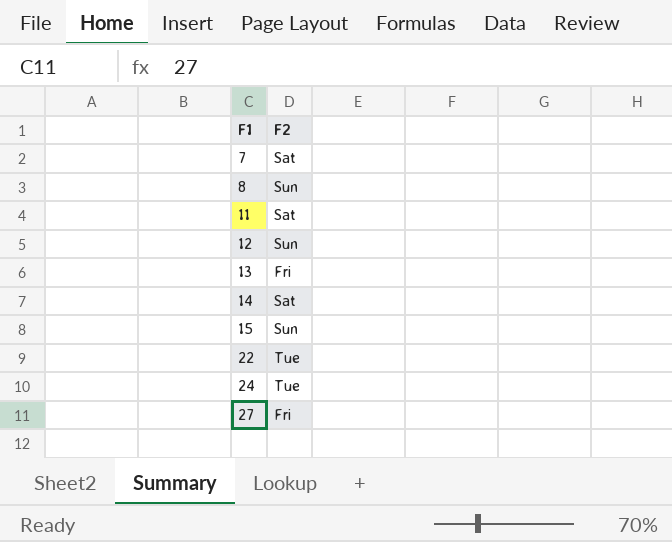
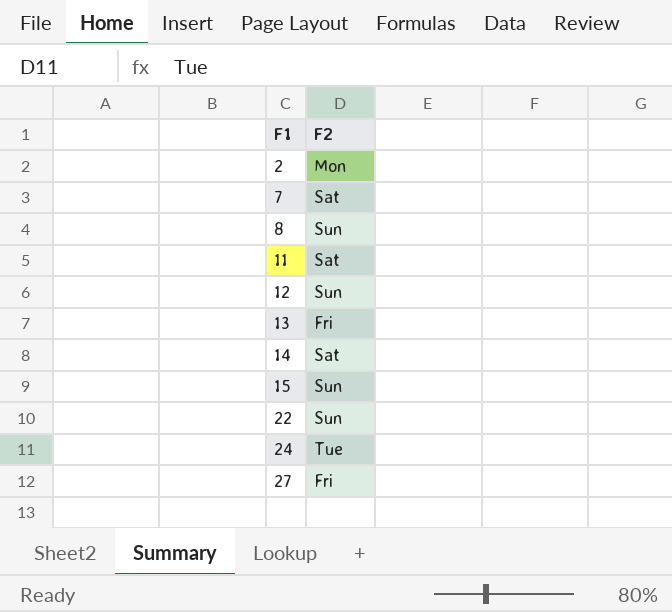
row 2: none -> Mon
22 | F2: Tue -> Sun

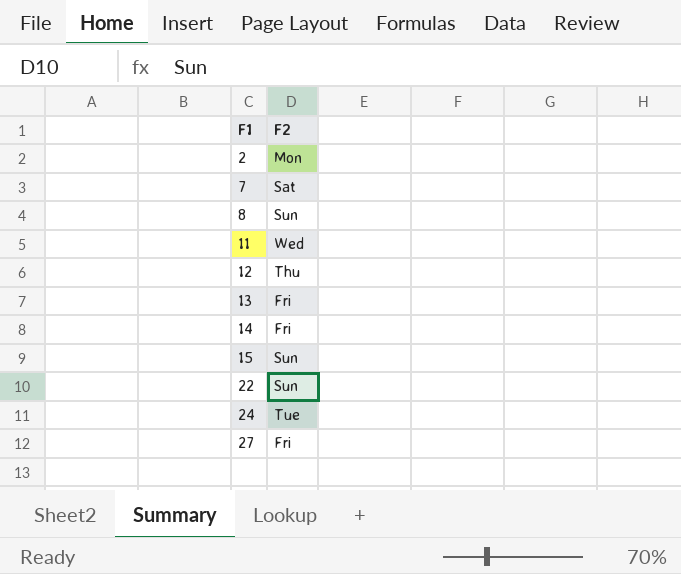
11 | F2: Sat -> Wed
12 | F2: Sun -> Thu
14 | F2: Sat -> Fri

